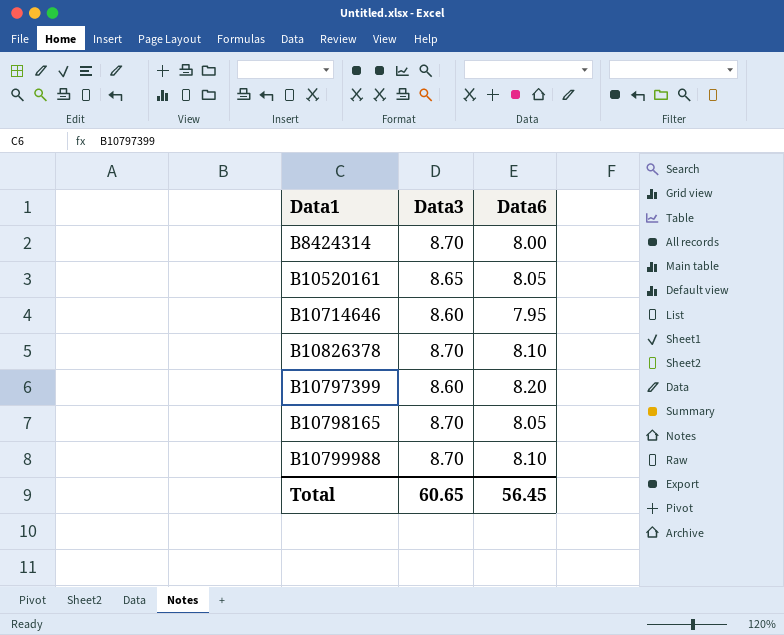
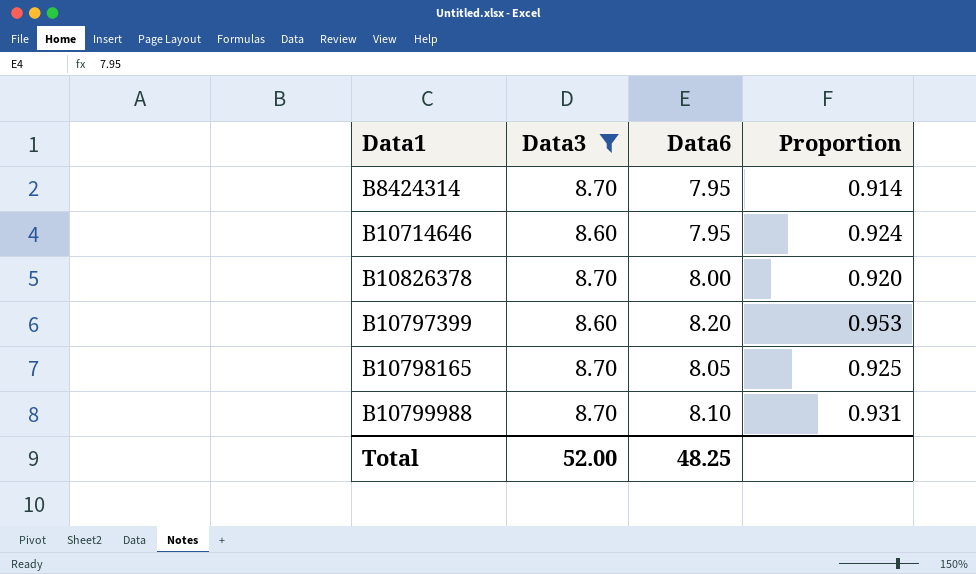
filter: none -> Data3 != 8.65
column Proportion | formula: none -> [Data6] / [Data3]
B8424314 | Data6: 8.00 -> 7.95
B10826378 | Data6: 8.10 -> 8.00
Total | Data3: 60.65 -> 52.00
Total | Data6: 56.45 -> 48.25

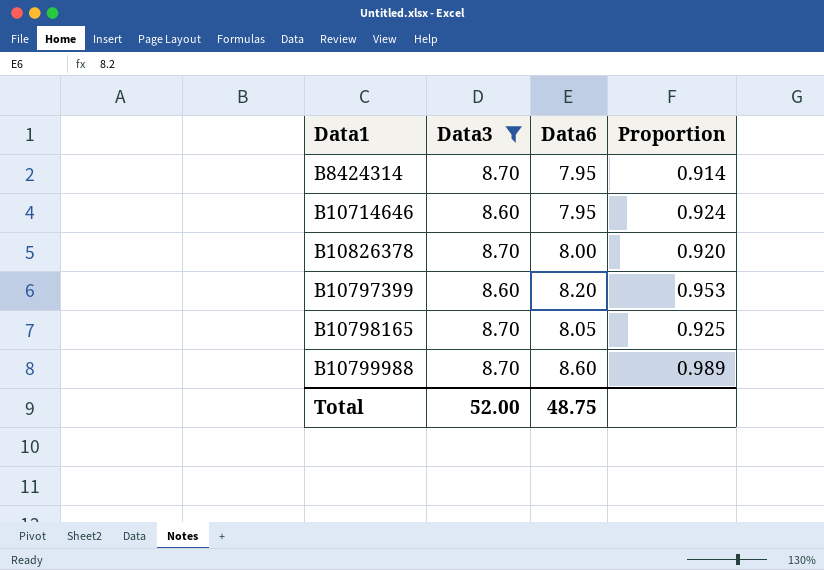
B10799988 | Data6: 8.10 -> 8.60
B10799988 | Proportion: 0.931 -> 0.989
Total | Data6: 48.25 -> 48.75

